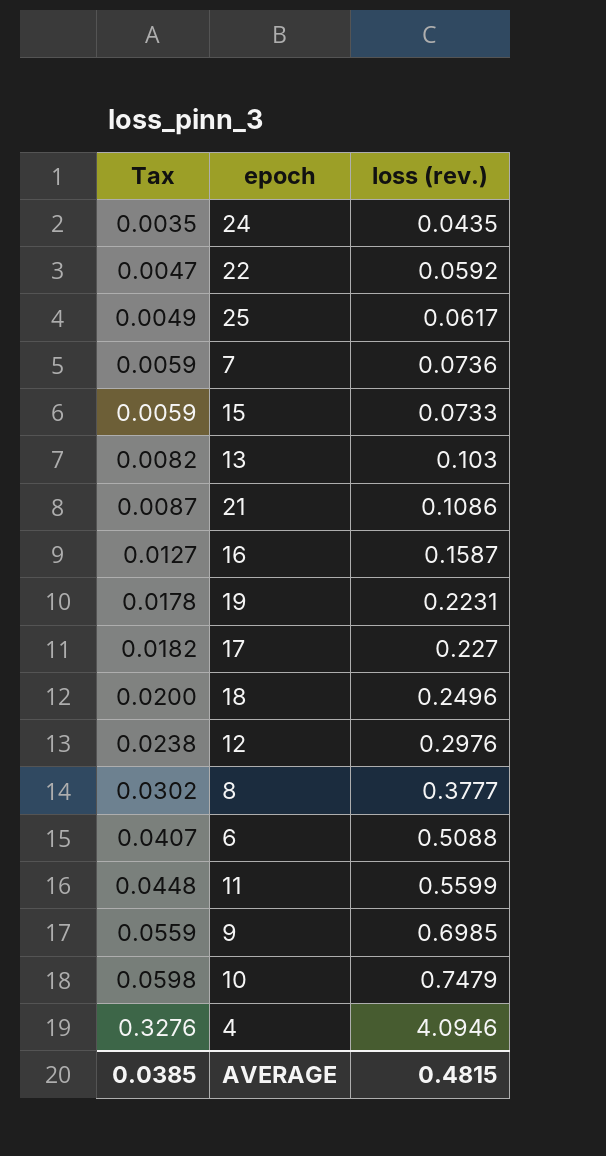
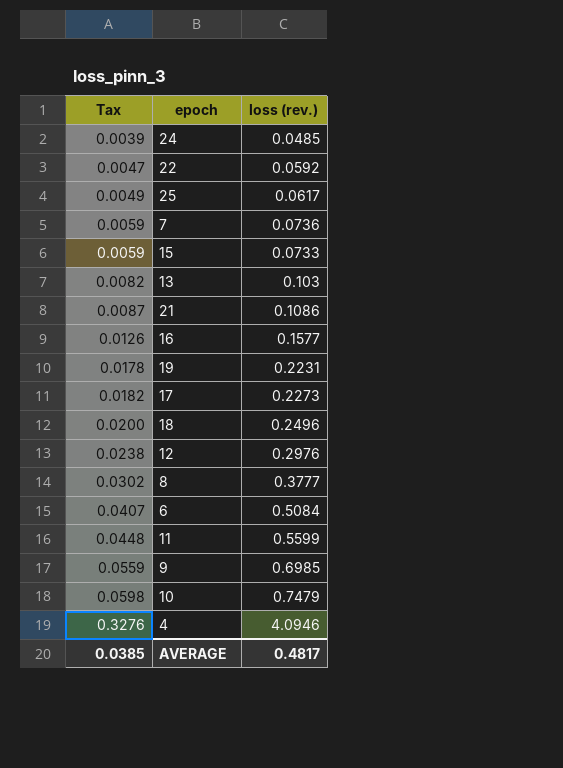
24 | Tax: 0.0035 -> 0.0039
24 | loss (rev.): 0.0435 -> 0.0485
16 | Tax: 0.0127 -> 0.0126
16 | loss (rev.): 0.1587 -> 0.1577
17 | loss (rev.): 0.227 -> 0.2273
6 | loss (rev.): 0.5088 -> 0.5084
AVERAGE | loss (rev.): 0.4815 -> 0.4817

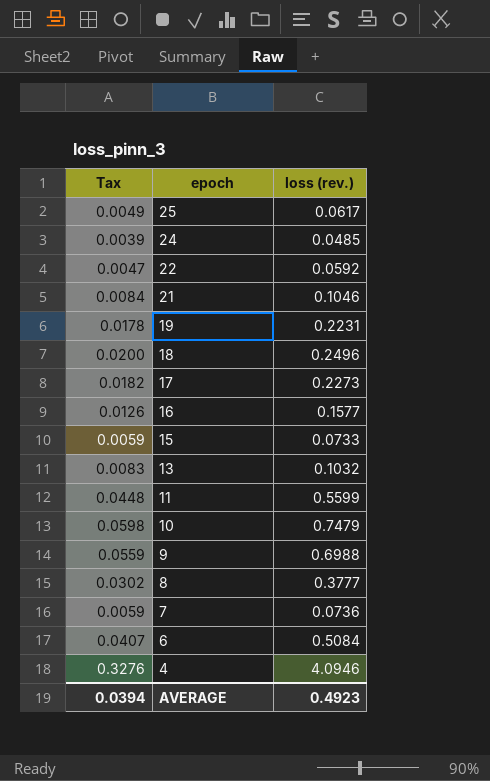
row order: Tax ascending -> epoch descending
row 12: 0.0238 | 0.2976 -> none
21 | Tax: 0.0087 -> 0.0084
21 | loss (rev.): 0.1086 -> 0.1046
13 | Tax: 0.0082 -> 0.0083
13 | loss (rev.): 0.103 -> 0.1032
9 | loss (rev.): 0.6985 -> 0.6988
AVERAGE | Tax: 0.0385 -> 0.0394
AVERAGE | loss (rev.): 0.4817 -> 0.4923

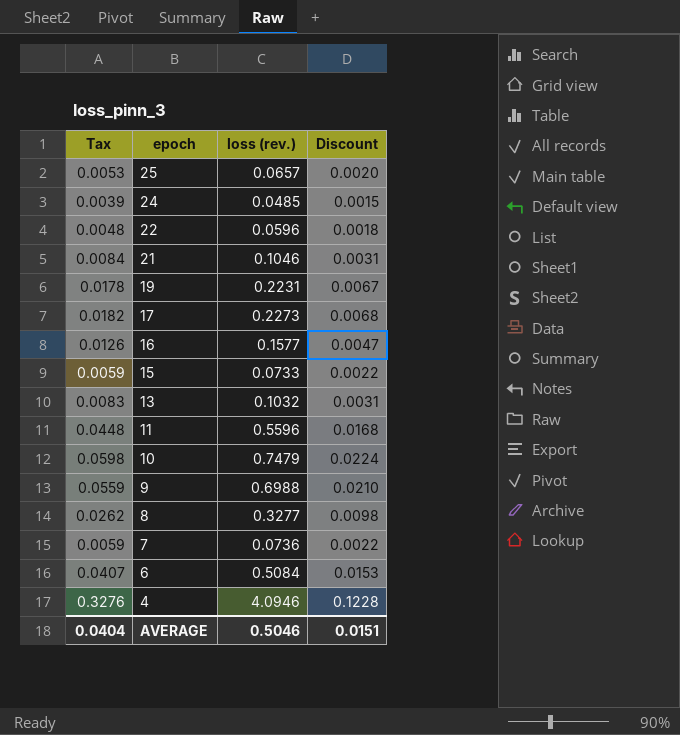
column Discount | formula: none -> [loss (rev.)] * 0.03
row 18: 0.0200 | 0.2496 -> none
25 | Tax: 0.0049 -> 0.0053
25 | loss (rev.): 0.0617 -> 0.0657
22 | Tax: 0.0047 -> 0.0048
22 | loss (rev.): 0.0592 -> 0.0596
11 | loss (rev.): 0.5599 -> 0.5596
8 | Tax: 0.0302 -> 0.0262
8 | loss (rev.): 0.3777 -> 0.3277
AVERAGE | Tax: 0.0394 -> 0.0404
AVERAGE | loss (rev.): 0.4923 -> 0.5046

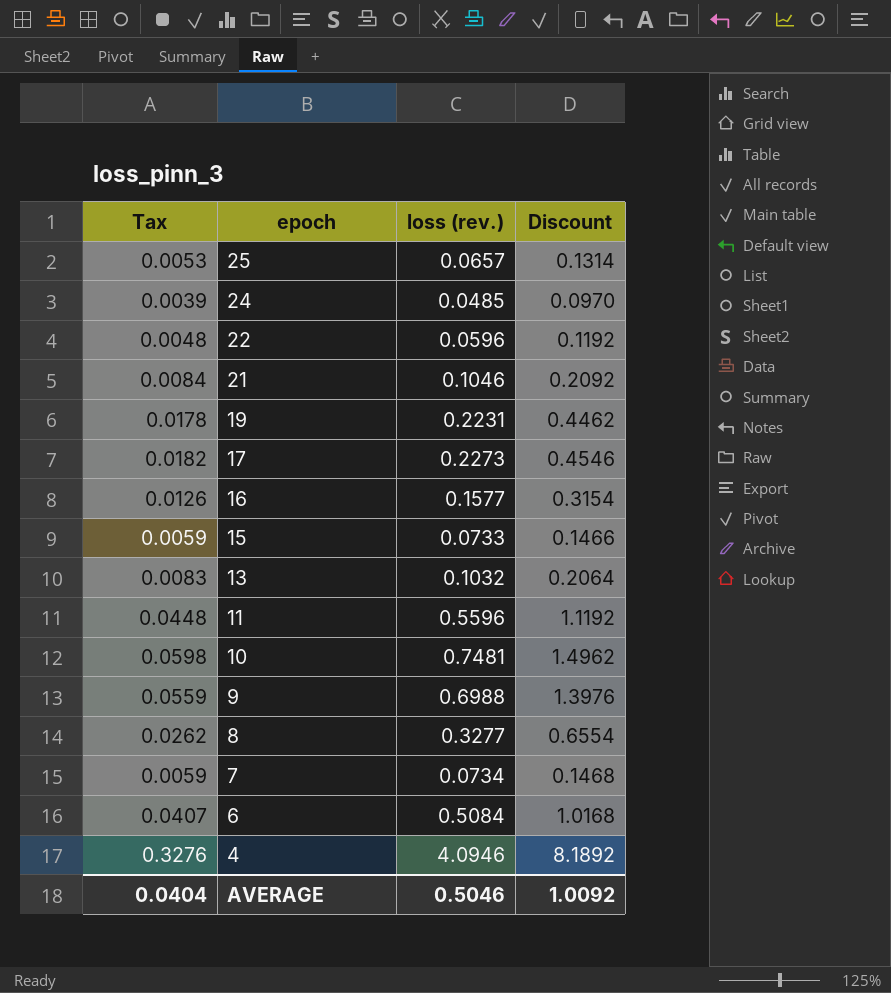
column Discount | formula: [loss (rev.)] * 0.03 -> [loss (rev.)] * 2
10 | loss (rev.): 0.7479 -> 0.7481
7 | loss (rev.): 0.0736 -> 0.0734
AVERAGE | Discount: 0.0151 -> 1.0092

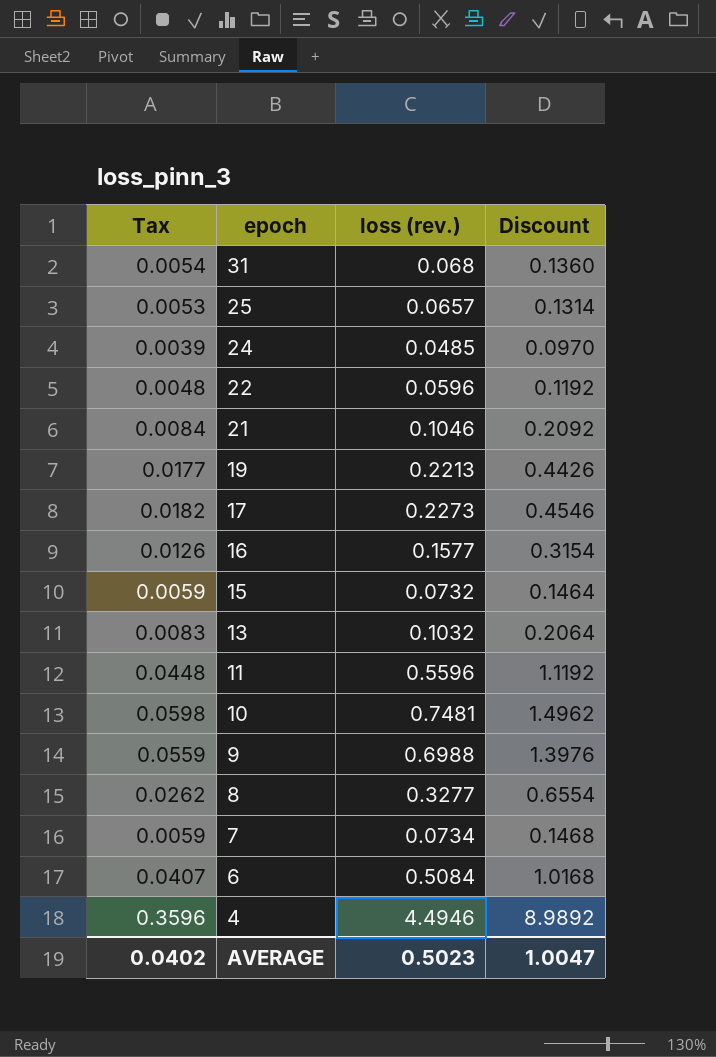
row 31: none -> 0.0054 | 0.068 | 0.1360
19 | Tax: 0.0178 -> 0.0177
19 | loss (rev.): 0.2231 -> 0.2213
19 | Discount: 0.4462 -> 0.4426
15 | loss (rev.): 0.0733 -> 0.0732
15 | Discount: 0.1466 -> 0.1464
4 | Tax: 0.3276 -> 0.3596
4 | loss (rev.): 4.0946 -> 4.4946
4 | Discount: 8.1892 -> 8.9892
AVERAGE | Tax: 0.0404 -> 0.0402
AVERAGE | loss (rev.): 0.5046 -> 0.5023
AVERAGE | Discount: 1.0092 -> 1.0047

